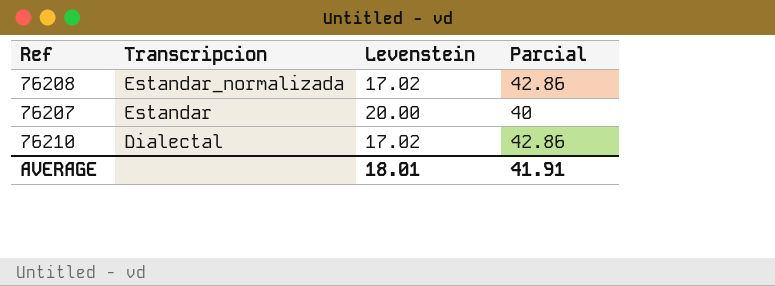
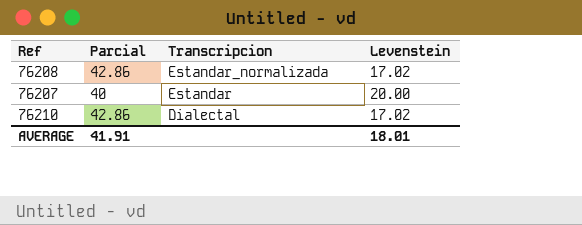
column Parcial | position: 4 -> 2

